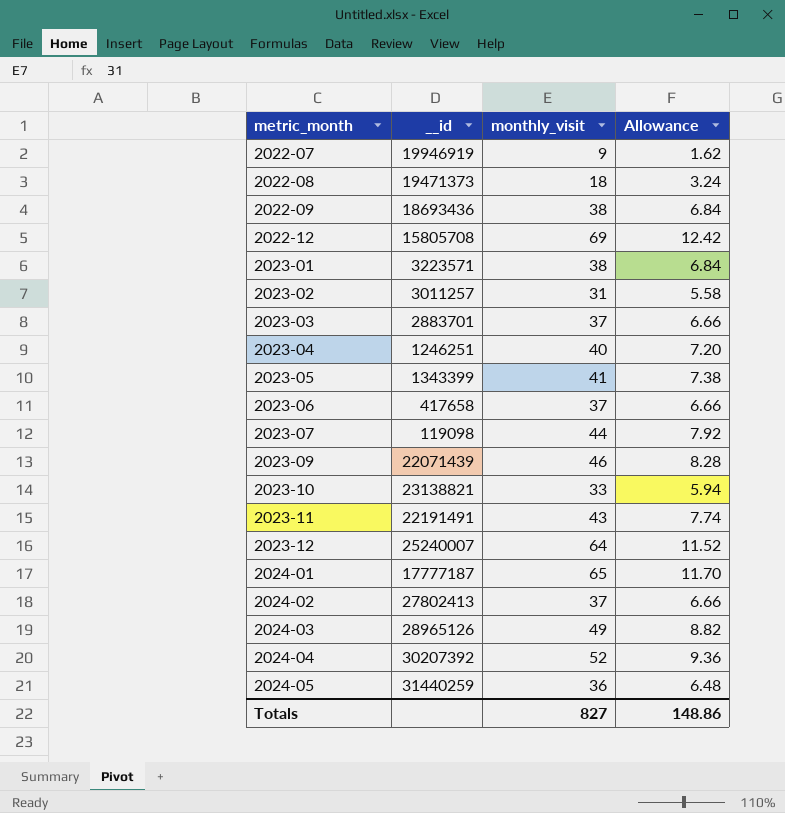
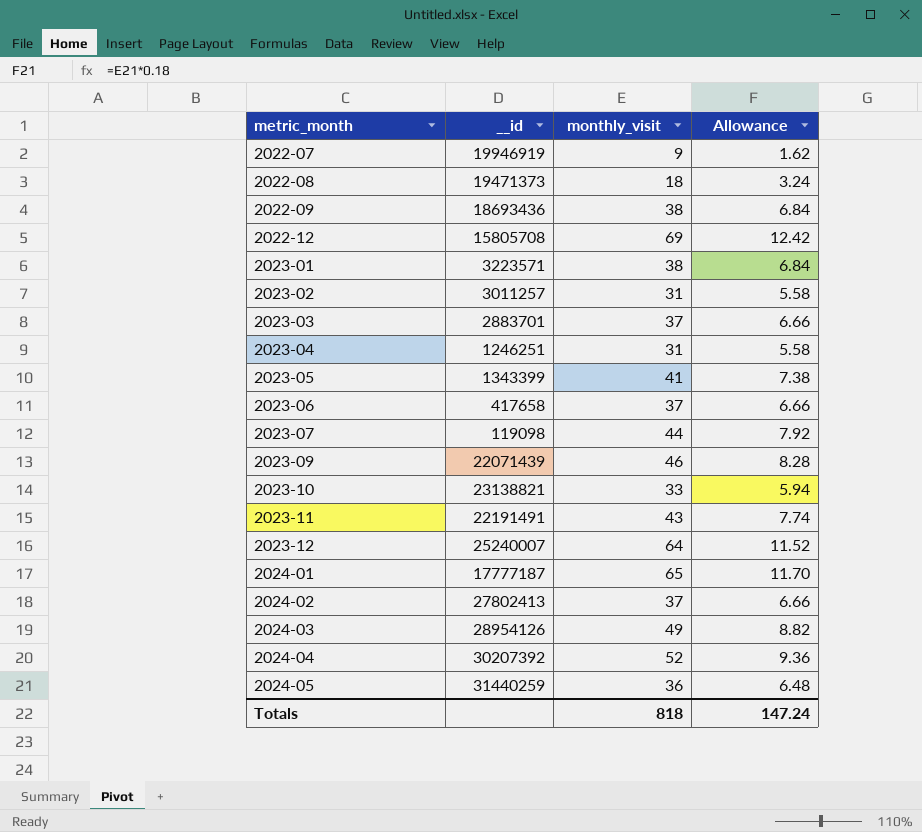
2023-04 | monthly_visit: 40 -> 31
2023-04 | Allowance: 7.20 -> 5.58
2024-03 | __id: 28965126 -> 28954126
Totals | monthly_visit: 827 -> 818
Totals | Allowance: 148.86 -> 147.24

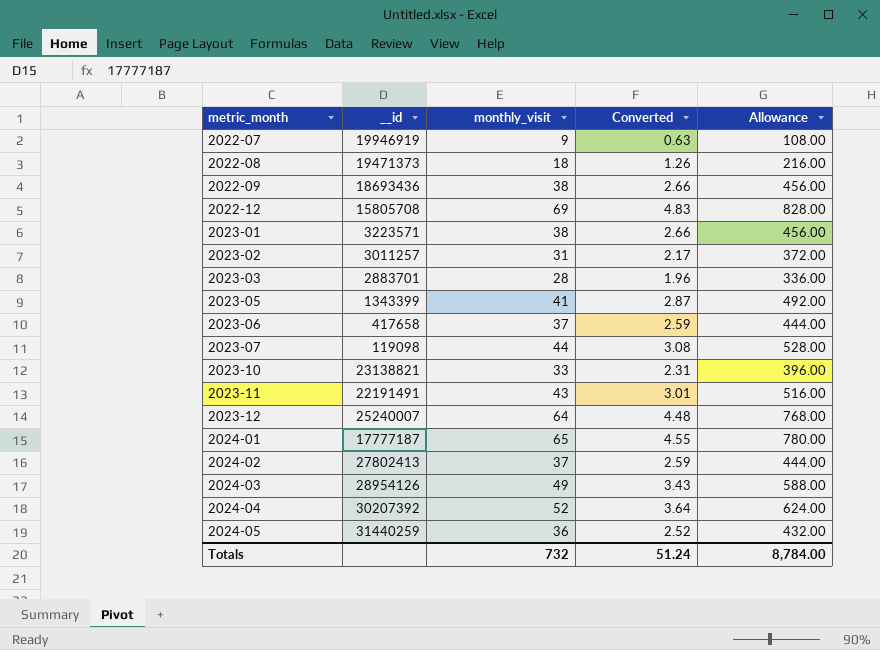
column Converted | formula: none -> [monthly_visit] * 0.07
column Allowance | formula: [monthly_visit] * 0.18 -> [monthly_visit] * 12
row 2023-04: 1246251 | 31 | 5.58 -> none
row 2023-09: 22071439 | 46 | 8.28 -> none
2023-03 | monthly_visit: 37 -> 28
Totals | monthly_visit: 818 -> 732
Totals | Allowance: 147.24 -> 8,784.00

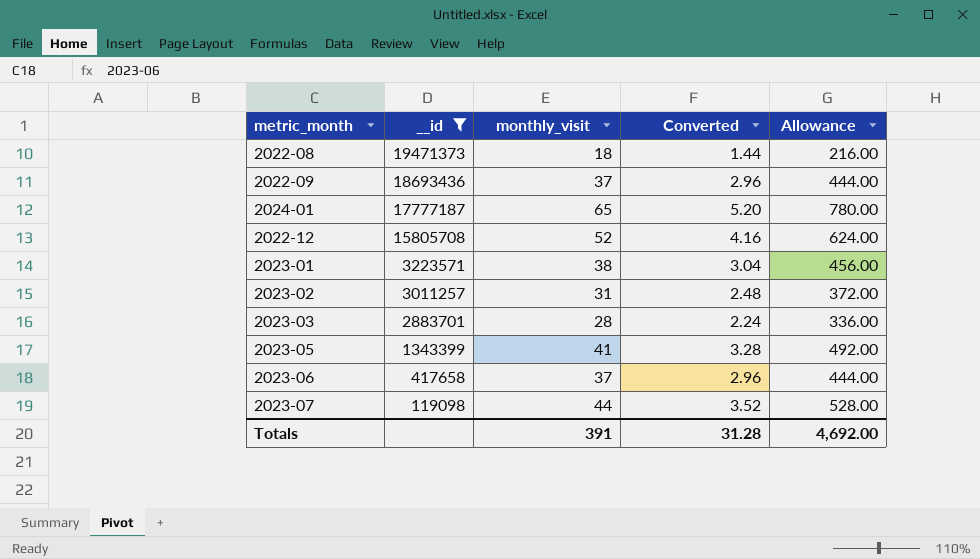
filter: none -> __id <= 19471373
row order: metric_month ascending -> __id descending
column Converted | formula: [monthly_visit] * 0.07 -> [monthly_visit] * 0.08
2022-09 | monthly_visit: 38 -> 37
2022-09 | Allowance: 456.00 -> 444.00
2022-12 | monthly_visit: 69 -> 52
2022-12 | Allowance: 828.00 -> 624.00
Totals | monthly_visit: 732 -> 391
Totals | Converted: 51.24 -> 31.28
Totals | Allowance: 8,784.00 -> 4,692.00

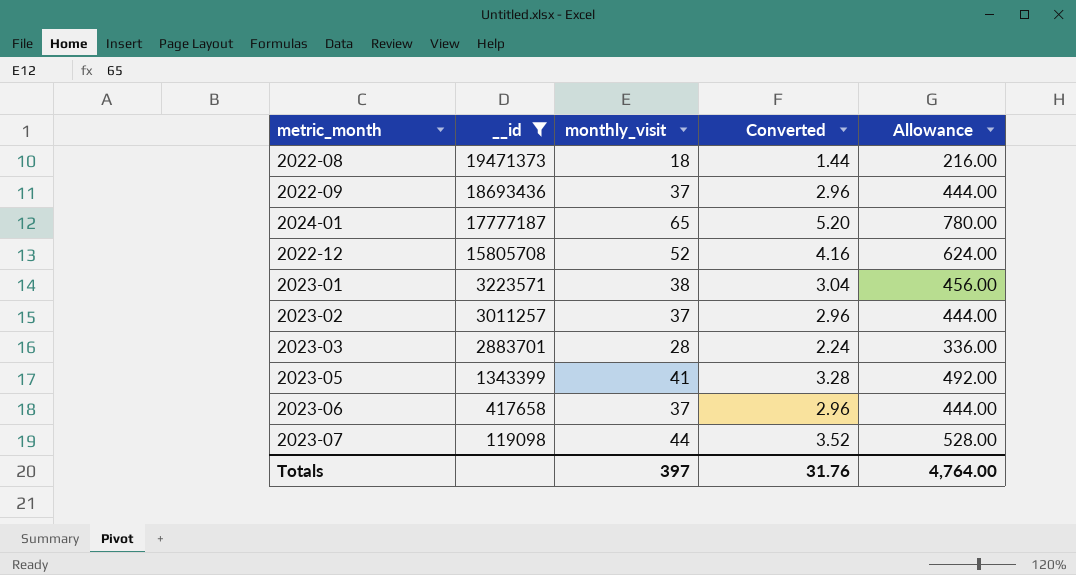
2023-02 | monthly_visit: 31 -> 37
2023-02 | Converted: 2.48 -> 2.96
2023-02 | Allowance: 372.00 -> 444.00
Totals | monthly_visit: 391 -> 397
Totals | Converted: 31.28 -> 31.76
Totals | Allowance: 4,692.00 -> 4,764.00

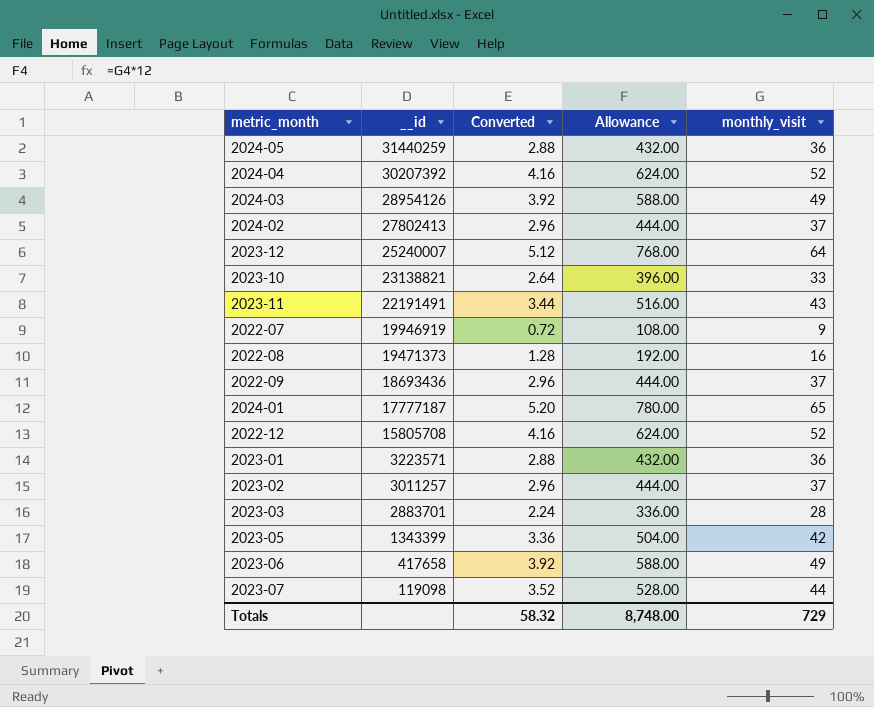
filter: __id <= 19471373 -> none
column monthly_visit | position: 3 -> 5
2022-08 | Converted: 1.44 -> 1.28
2022-08 | Allowance: 216.00 -> 192.00
2022-08 | monthly_visit: 18 -> 16
2023-01 | Converted: 3.04 -> 2.88
2023-01 | Allowance: 456.00 -> 432.00
2023-01 | monthly_visit: 38 -> 36
2023-05 | Converted: 3.28 -> 3.36
2023-05 | Allowance: 492.00 -> 504.00
2023-05 | monthly_visit: 41 -> 42
2023-06 | Converted: 2.96 -> 3.92
2023-06 | Allowance: 444.00 -> 588.00
2023-06 | monthly_visit: 37 -> 49
Totals | Converted: 31.76 -> 58.32
Totals | Allowance: 4,764.00 -> 8,748.00
Totals | monthly_visit: 397 -> 729

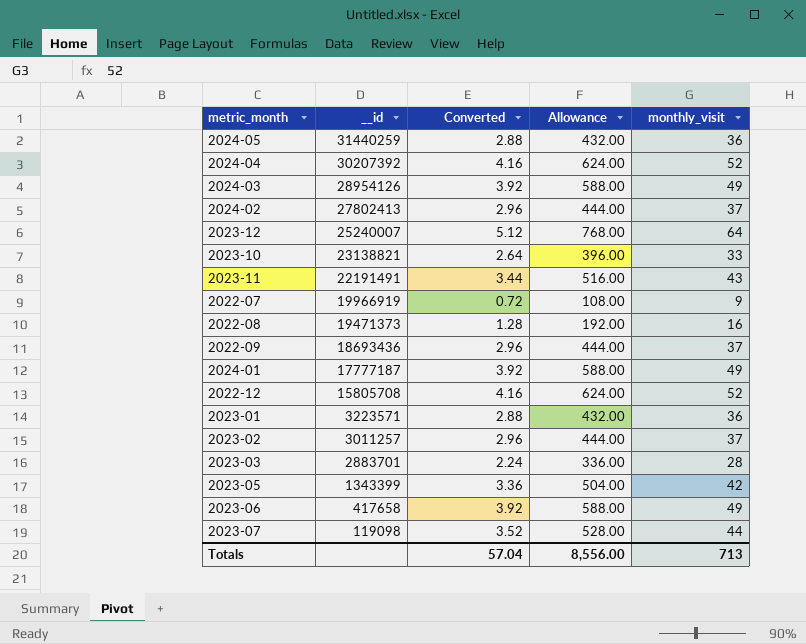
2022-07 | __id: 19946919 -> 19966919
2024-01 | Converted: 5.20 -> 3.92
2024-01 | Allowance: 780.00 -> 588.00
2024-01 | monthly_visit: 65 -> 49
Totals | Converted: 58.32 -> 57.04
Totals | Allowance: 8,748.00 -> 8,556.00
Totals | monthly_visit: 729 -> 713

